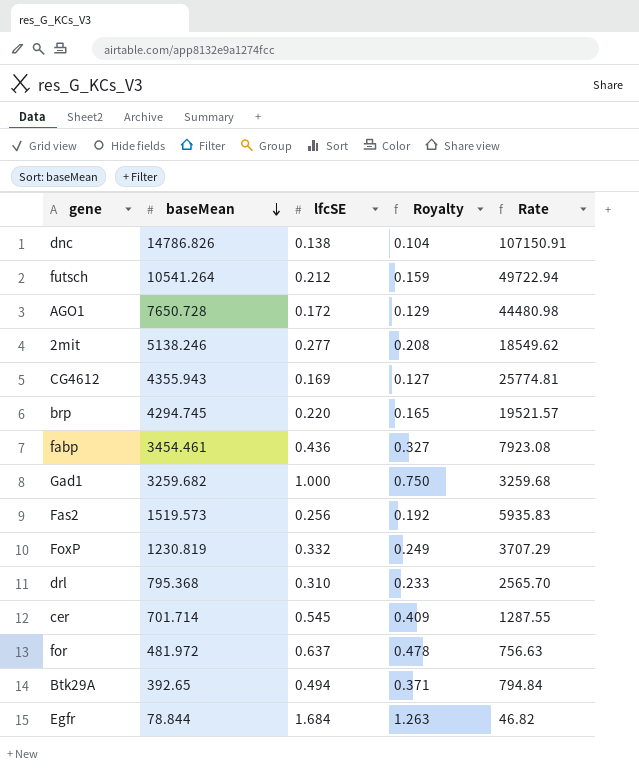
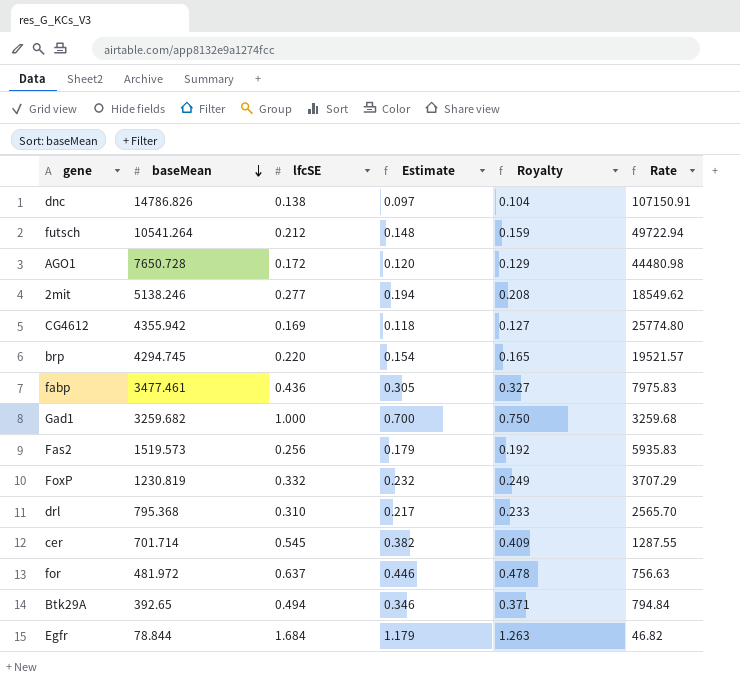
column Estimate | formula: none -> [lfcSE] * 0.7
CG4612 | baseMean: 4355.943 -> 4355.942
CG4612 | Rate: 25774.81 -> 25774.80
fabp | baseMean: 3454.461 -> 3477.461
fabp | Rate: 7923.08 -> 7975.83

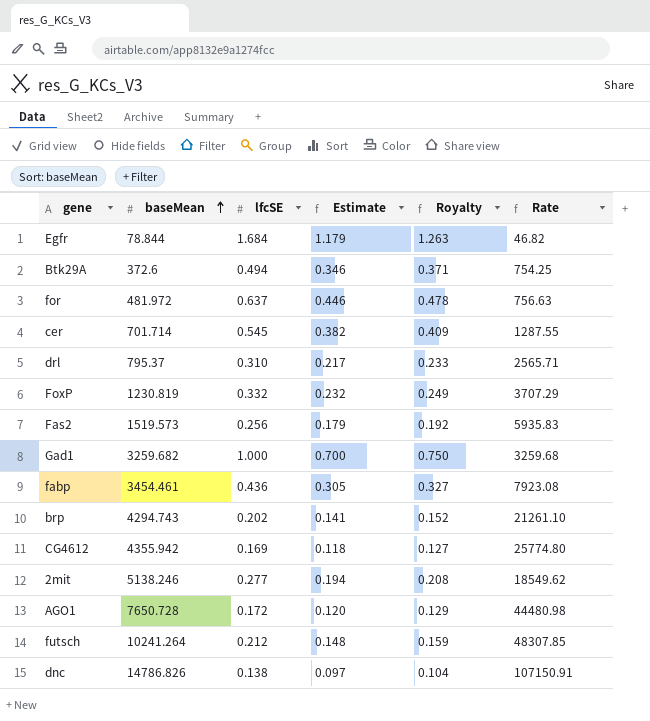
row order: baseMean descending -> baseMean ascending
Btk29A | baseMean: 392.65 -> 372.6
Btk29A | Rate: 794.84 -> 754.25
drl | baseMean: 795.368 -> 795.37
drl | Rate: 2565.70 -> 2565.71
fabp | baseMean: 3477.461 -> 3454.461
fabp | Rate: 7975.83 -> 7923.08
brp | baseMean: 4294.745 -> 4294.743
brp | lfcSE: 0.220 -> 0.202
brp | Estimate: 0.154 -> 0.141
brp | Royalty: 0.165 -> 0.152
brp | Rate: 19521.57 -> 21261.10
futsch | baseMean: 10541.264 -> 10241.264
futsch | Rate: 49722.94 -> 48307.85

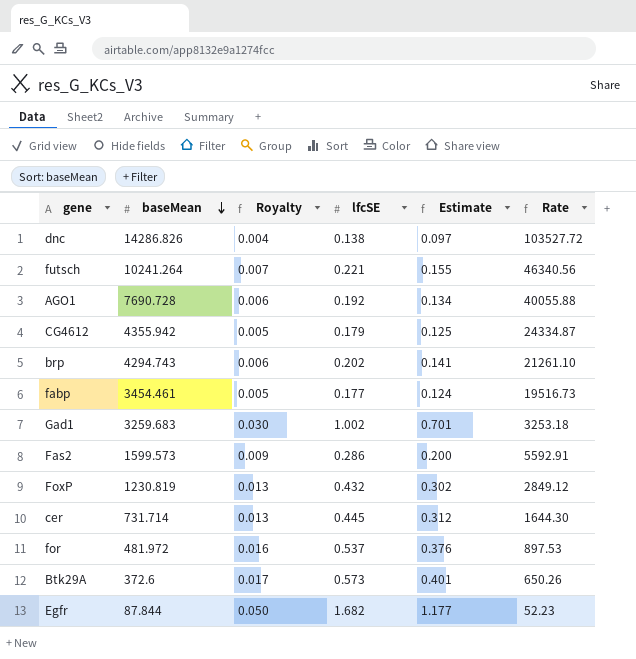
row order: baseMean ascending -> baseMean descending
column Royalty | formula: [lfcSE] * 0.75 -> [lfcSE] * 0.03
column Royalty | position: 5 -> 3
row drl: 795.37 | 0.310 | 0.217 | 0.233 | 2565.71 -> none
row 2mit: 5138.246 | 0.277 | 0.194 | 0.208 | 18549.62 -> none
dnc | baseMean: 14786.826 -> 14286.826
dnc | Rate: 107150.91 -> 103527.72
futsch | lfcSE: 0.212 -> 0.221
futsch | Estimate: 0.148 -> 0.155
futsch | Rate: 48307.85 -> 46340.56
AGO1 | baseMean: 7650.728 -> 7690.728
AGO1 | lfcSE: 0.172 -> 0.192
AGO1 | Estimate: 0.120 -> 0.134
AGO1 | Rate: 44480.98 -> 40055.88
CG4612 | lfcSE: 0.169 -> 0.179
CG4612 | Estimate: 0.118 -> 0.125
CG4612 | Rate: 25774.80 -> 24334.87
fabp | lfcSE: 0.436 -> 0.177
fabp | Estimate: 0.305 -> 0.124
fabp | Rate: 7923.08 -> 19516.73
Gad1 | baseMean: 3259.682 -> 3259.683
Gad1 | lfcSE: 1.000 -> 1.002
Gad1 | Estimate: 0.700 -> 0.701
Gad1 | Rate: 3259.68 -> 3253.18
Fas2 | baseMean: 1519.573 -> 1599.573
Fas2 | lfcSE: 0.256 -> 0.286
Fas2 | Estimate: 0.179 -> 0.200
Fas2 | Rate: 5935.83 -> 5592.91
FoxP | lfcSE: 0.332 -> 0.432
FoxP | Estimate: 0.232 -> 0.302
FoxP | Rate: 3707.29 -> 2849.12
cer | baseMean: 701.714 -> 731.714
cer | lfcSE: 0.545 -> 0.445
cer | Estimate: 0.382 -> 0.312
cer | Rate: 1287.55 -> 1644.30
for | lfcSE: 0.637 -> 0.537
for | Estimate: 0.446 -> 0.376
for | Rate: 756.63 -> 897.53
Btk29A | lfcSE: 0.494 -> 0.573
Btk29A | Estimate: 0.346 -> 0.401
Btk29A | Rate: 754.25 -> 650.26
Egfr | baseMean: 78.844 -> 87.844
Egfr | lfcSE: 1.684 -> 1.682
Egfr | Estimate: 1.179 -> 1.177
Egfr | Rate: 46.82 -> 52.23

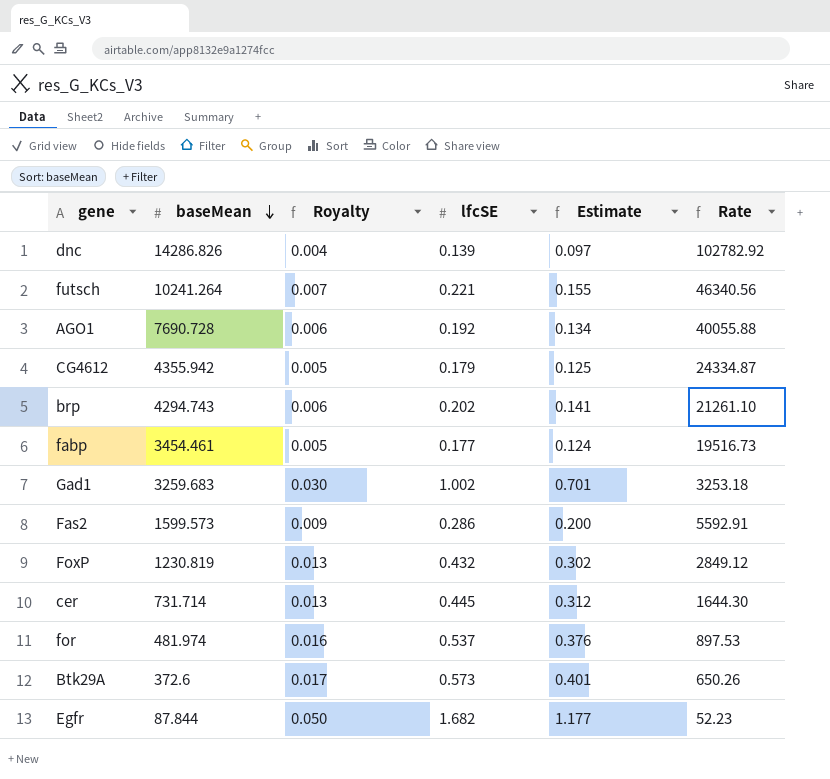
dnc | lfcSE: 0.138 -> 0.139
dnc | Rate: 103527.72 -> 102782.92
for | baseMean: 481.972 -> 481.974

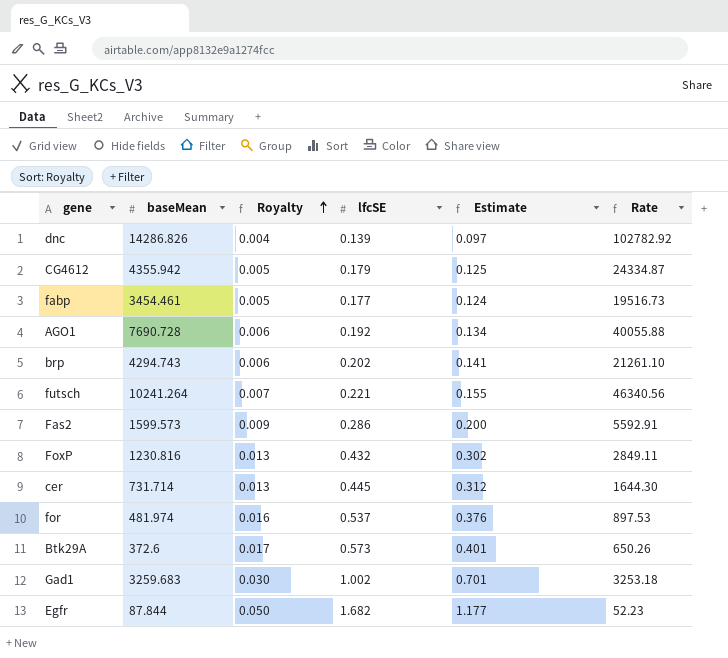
row order: baseMean descending -> Royalty ascending
FoxP | baseMean: 1230.819 -> 1230.816
FoxP | Rate: 2849.12 -> 2849.11

